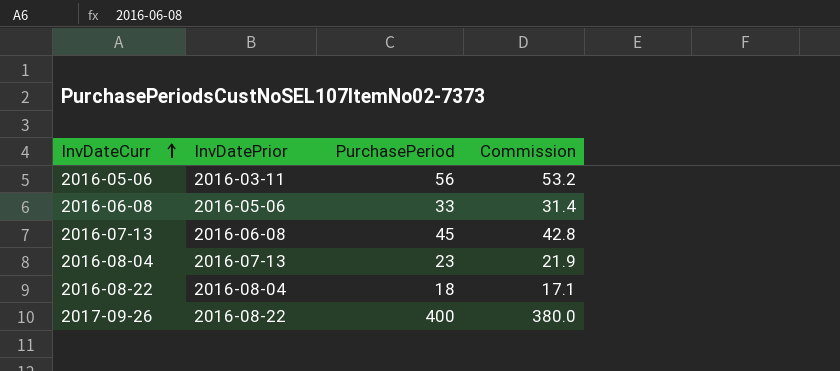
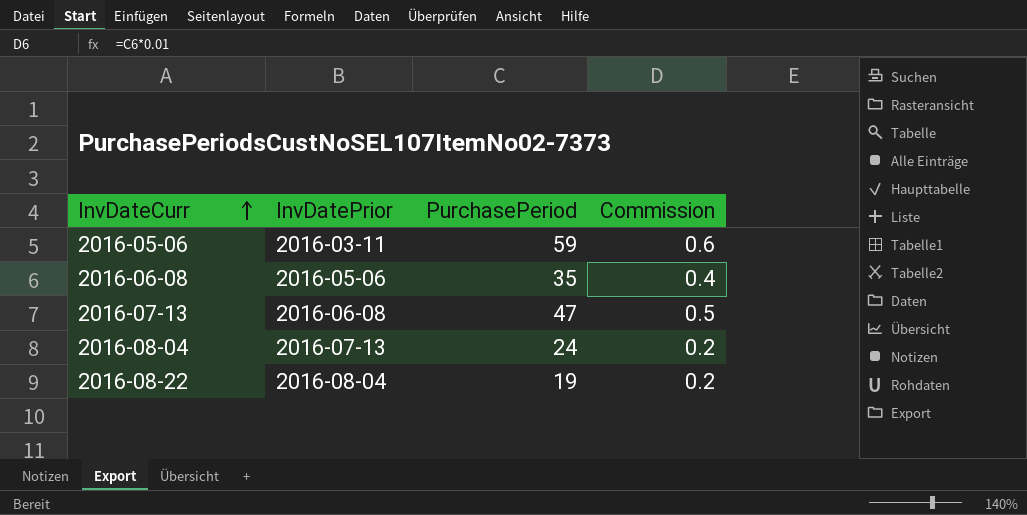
column Commission | formula: [PurchasePeriod] * 0.95 -> [PurchasePeriod] * 0.01
row 2017-09-26: 2016-08-22 | 400 | 380.0 -> none
2016-05-06 | PurchasePeriod: 56 -> 59
2016-06-08 | PurchasePeriod: 33 -> 35
2016-07-13 | PurchasePeriod: 45 -> 47
2016-08-04 | PurchasePeriod: 23 -> 24
2016-08-22 | PurchasePeriod: 18 -> 19

